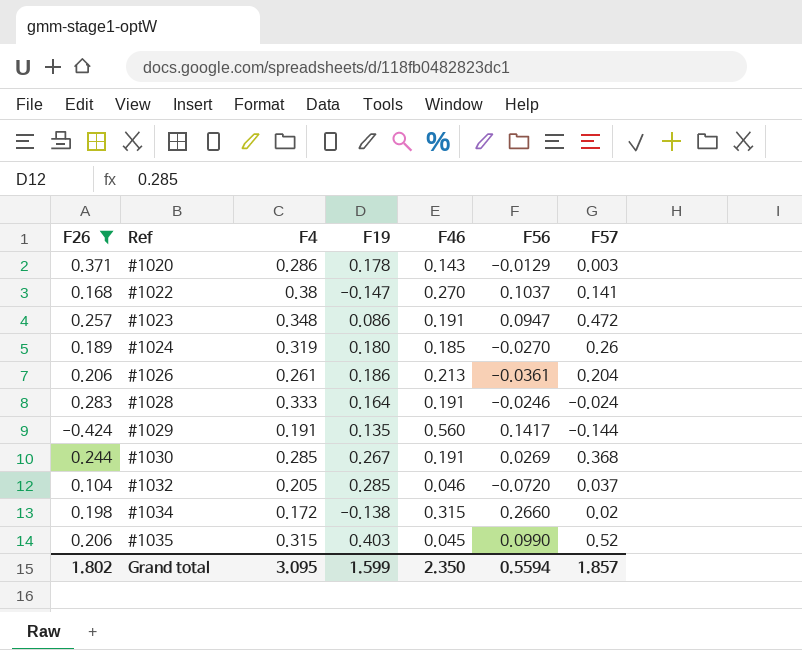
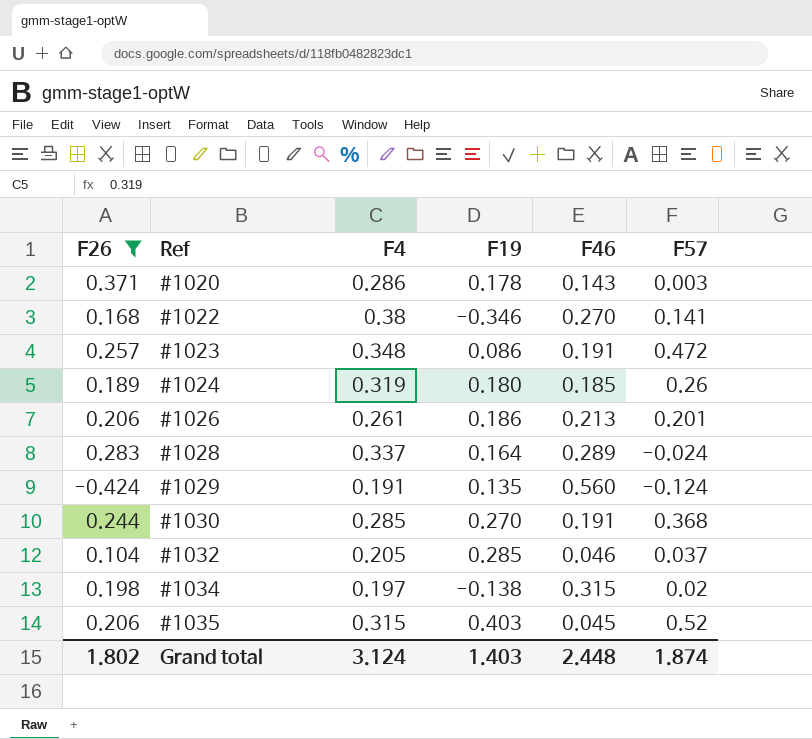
column F56 | position: 6 -> none
#1022 | F19: -0.147 -> -0.346
#1026 | F57: 0.204 -> 0.201
#1028 | F4: 0.333 -> 0.337
#1028 | F46: 0.191 -> 0.289
#1029 | F57: -0.144 -> -0.124
#1030 | F19: 0.267 -> 0.270
#1034 | F4: 0.172 -> 0.197
Grand total | F4: 3.095 -> 3.124
Grand total | F19: 1.599 -> 1.403
Grand total | F46: 2.350 -> 2.448
Grand total | F57: 1.857 -> 1.874

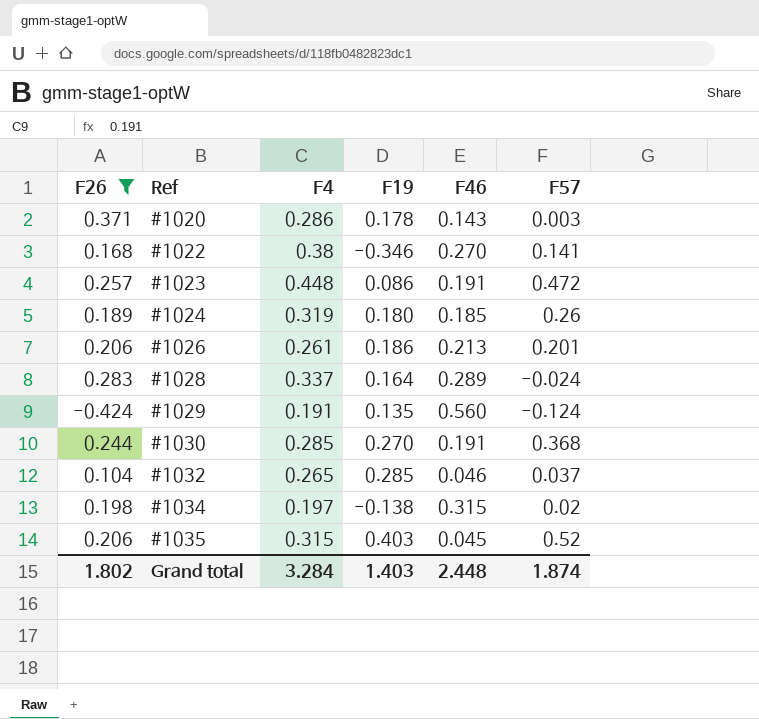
#1023 | F4: 0.348 -> 0.448
#1032 | F4: 0.205 -> 0.265
Grand total | F4: 3.124 -> 3.284

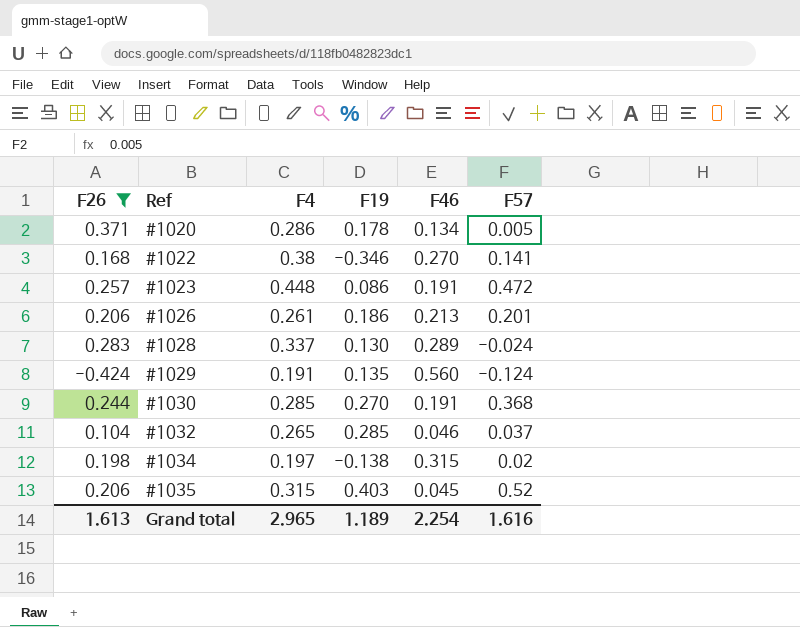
row #1024: 0.189 | 0.319 | 0.180 | 0.185 | 0.26 -> none
#1020 | F46: 0.143 -> 0.134
#1020 | F57: 0.003 -> 0.005
#1028 | F19: 0.164 -> 0.130
Grand total | F26: 1.802 -> 1.613
Grand total | F4: 3.284 -> 2.965
Grand total | F19: 1.403 -> 1.189
Grand total | F46: 2.448 -> 2.254
Grand total | F57: 1.874 -> 1.616

